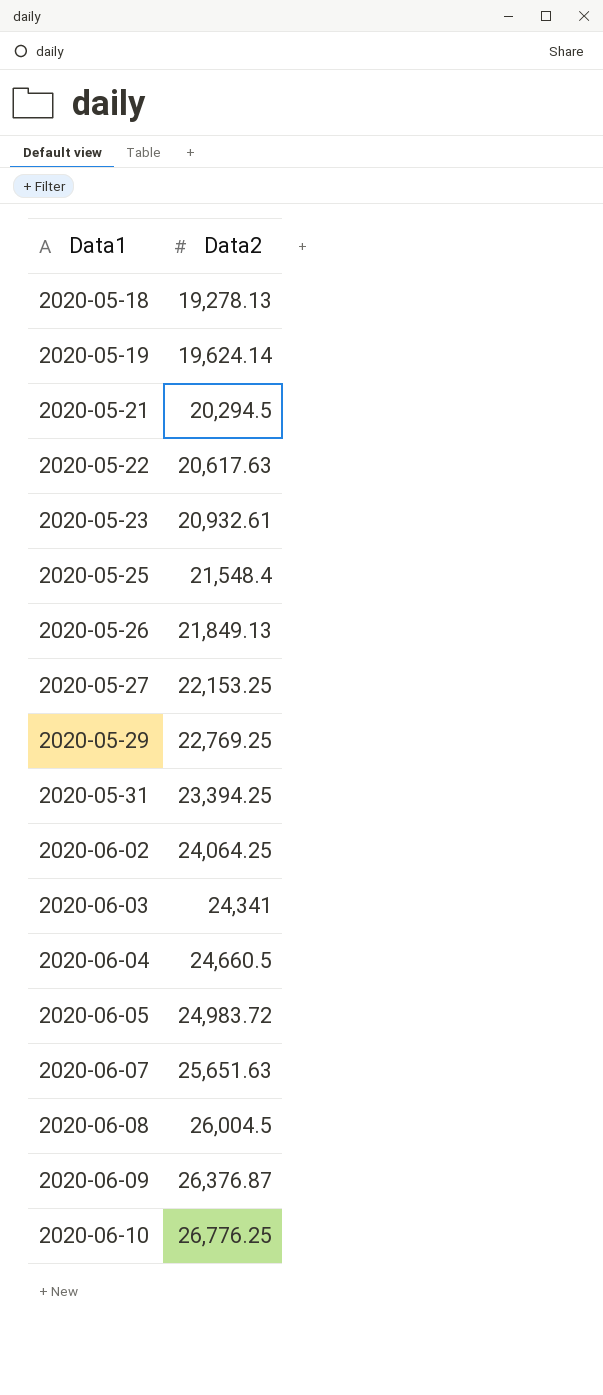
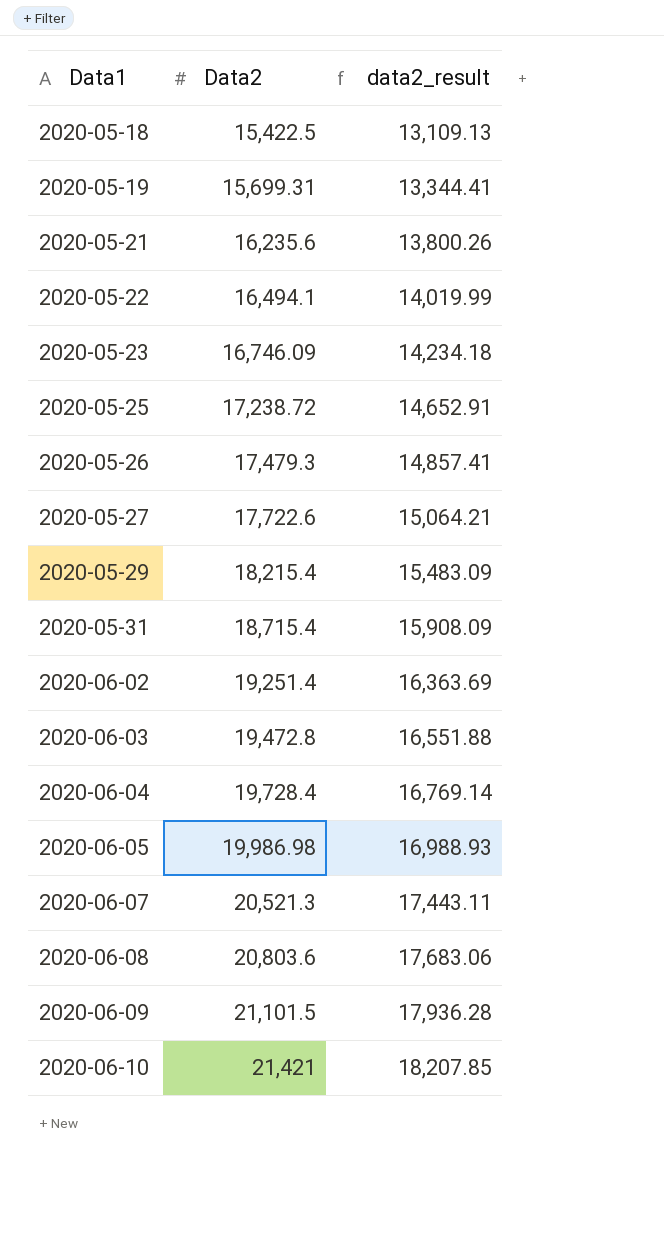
column data2_result | formula: none -> [Data2] * 0.85
2020-05-18 | Data2: 19,278.13 -> 15,422.5
2020-05-19 | Data2: 19,624.14 -> 15,699.31
2020-05-21 | Data2: 20,294.5 -> 16,235.6
2020-05-22 | Data2: 20,617.63 -> 16,494.1
2020-05-23 | Data2: 20,932.61 -> 16,746.09
2020-05-25 | Data2: 21,548.4 -> 17,238.72
2020-05-26 | Data2: 21,849.13 -> 17,479.3
2020-05-27 | Data2: 22,153.25 -> 17,722.6
2020-05-29 | Data2: 22,769.25 -> 18,215.4
2020-05-31 | Data2: 23,394.25 -> 18,715.4
2020-06-02 | Data2: 24,064.25 -> 19,251.4
2020-06-03 | Data2: 24,341 -> 19,472.8
2020-06-04 | Data2: 24,660.5 -> 19,728.4
2020-06-05 | Data2: 24,983.72 -> 19,986.98
2020-06-07 | Data2: 25,651.63 -> 20,521.3
2020-06-08 | Data2: 26,004.5 -> 20,803.6
2020-06-09 | Data2: 26,376.87 -> 21,101.5
2020-06-10 | Data2: 26,776.25 -> 21,421

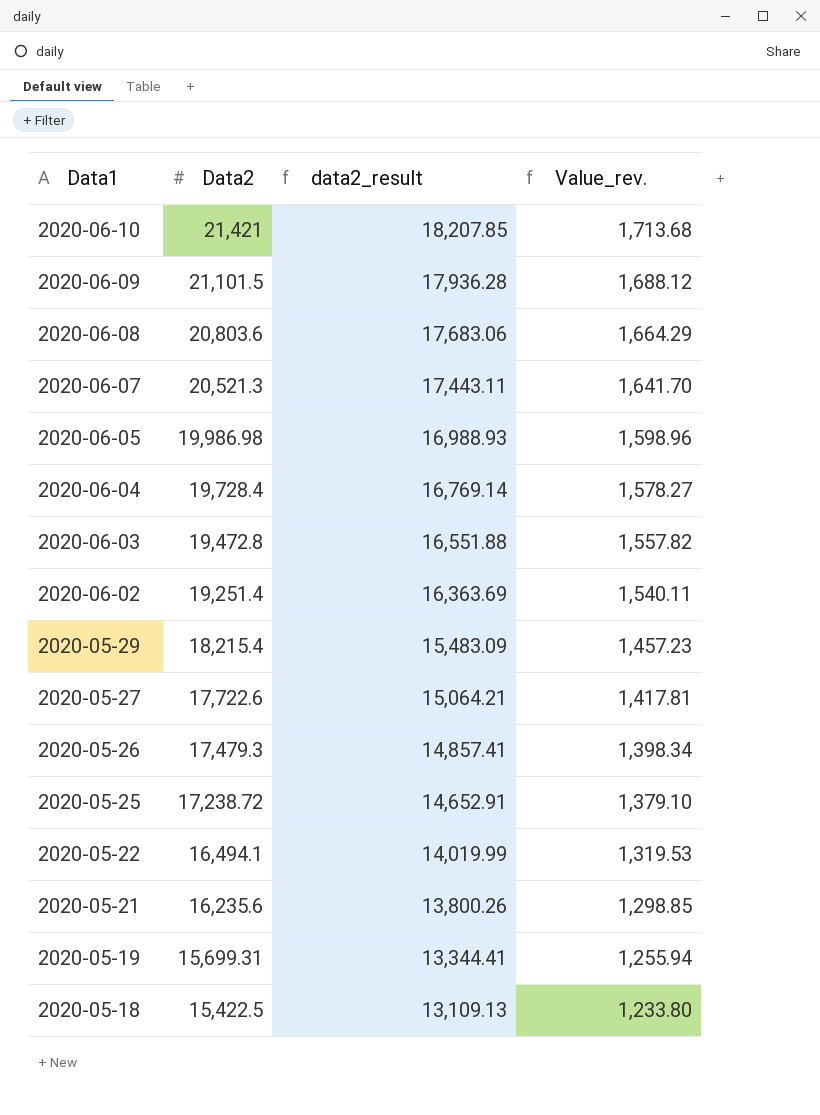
row order: Data1 ascending -> Data1 descending
column Value_rev. | formula: none -> [Data2] * 0.08
row 2020-05-23: 16,746.09 | 14,234.18 -> none
row 2020-05-31: 18,715.4 | 15,908.09 -> none

